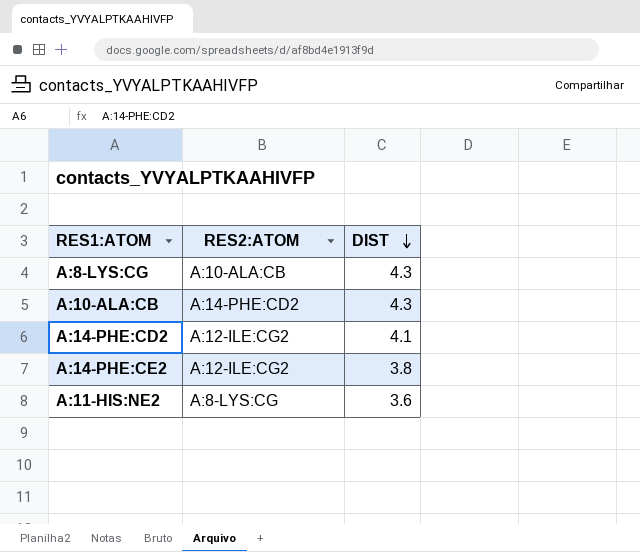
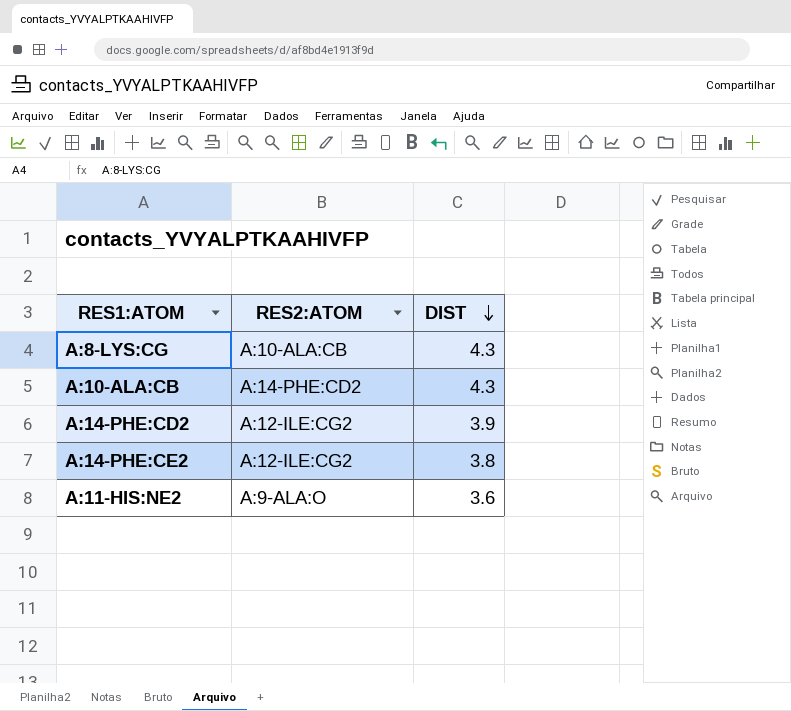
A:14-PHE:CD2 | DIST: 4.1 -> 3.9
A:11-HIS:NE2 | RES2:ATOM: A:8-LYS:CG -> A:9-ALA:O

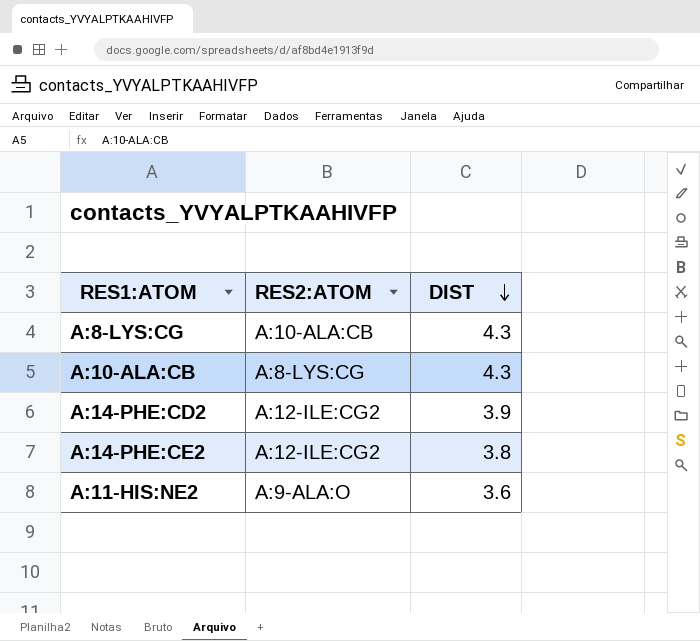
A:10-ALA:CB | RES2:ATOM: A:14-PHE:CD2 -> A:8-LYS:CG

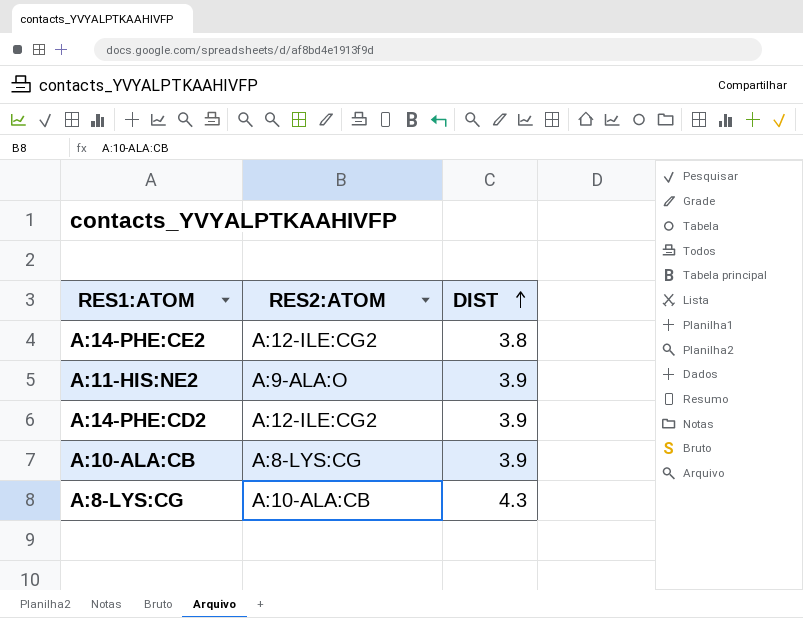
row order: DIST descending -> DIST ascending
A:11-HIS:NE2 | DIST: 3.6 -> 3.9
A:10-ALA:CB | DIST: 4.3 -> 3.9

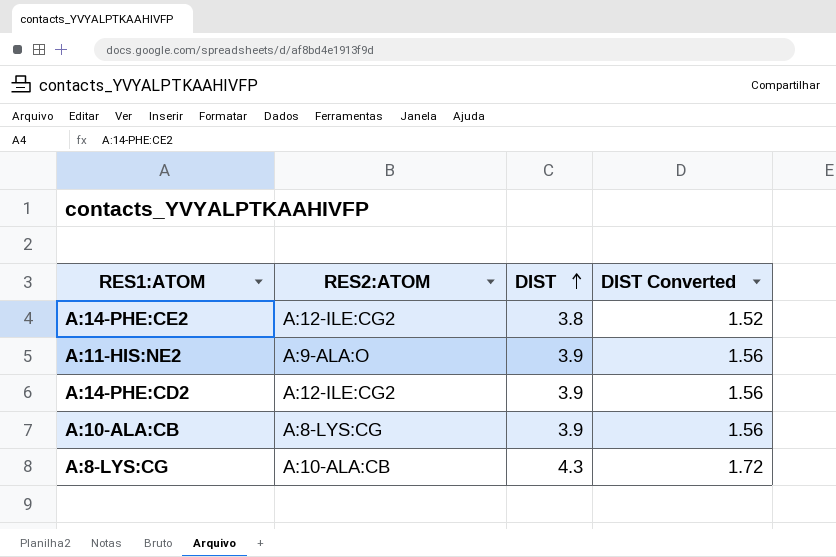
column DIST Converted | formula: none -> [DIST] * 0.4

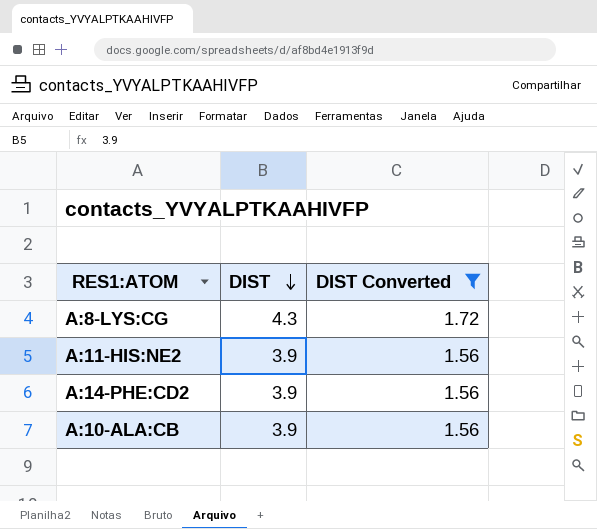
filter: none -> DIST Converted != 1.52
row order: DIST ascending -> DIST descending
column RES2:ATOM | position: 2 -> none

